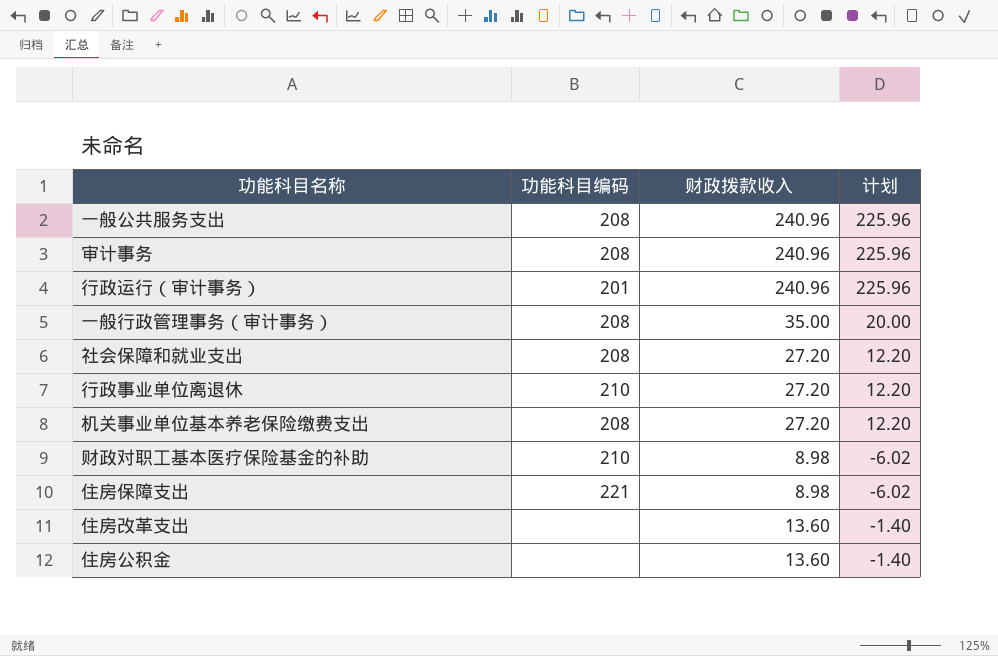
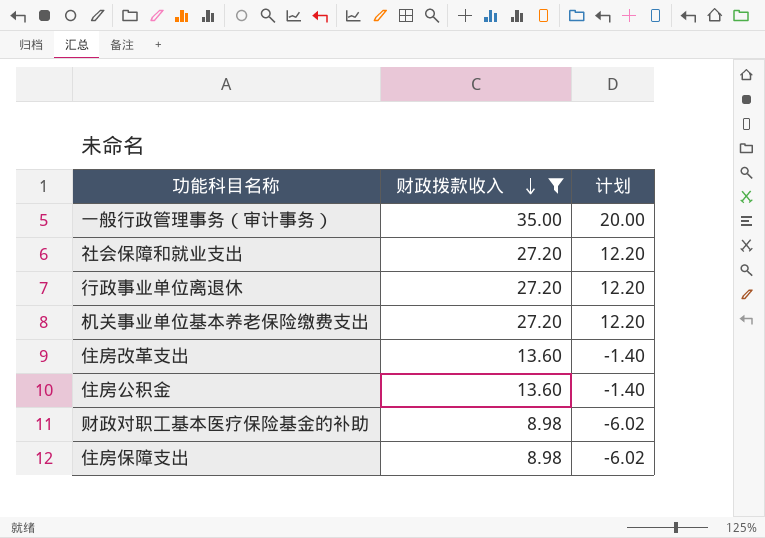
filter: none -> 财政拨款收入 != 240.96
row order: none -> 财政拨款收入 descending
column 功能科目编码 | position: 2 -> none

